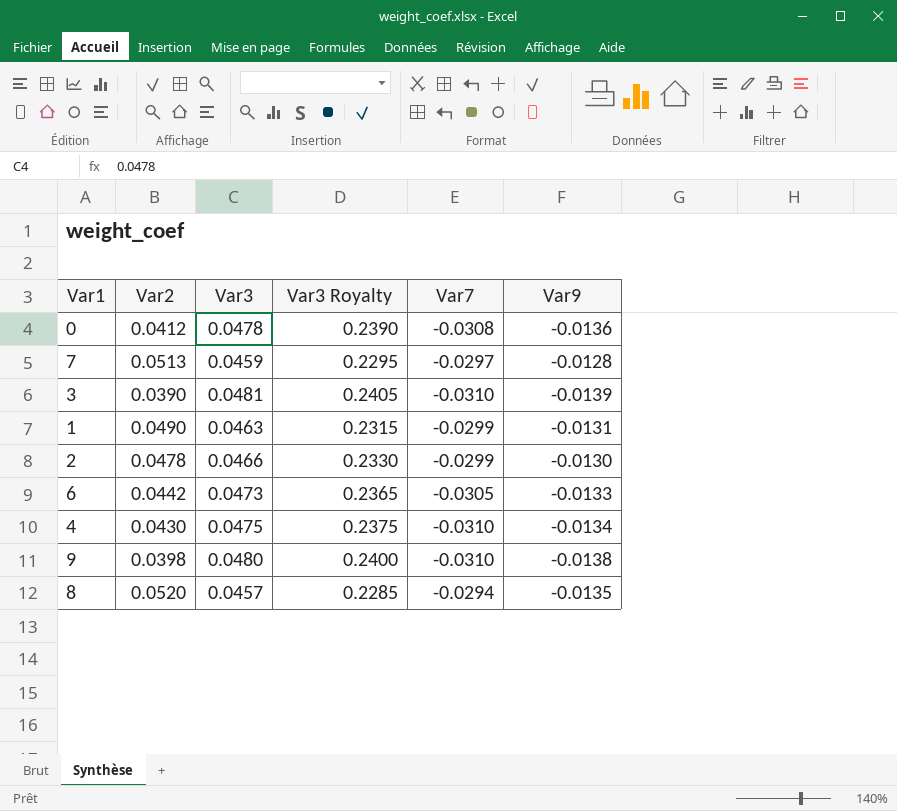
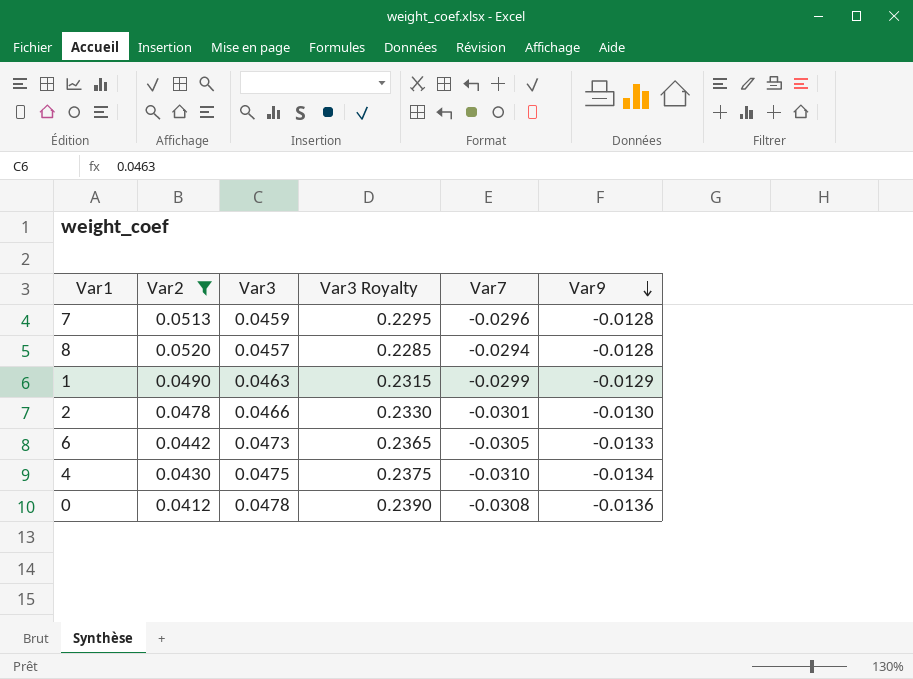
filter: none -> Var2 >= 0.0412
row order: none -> Var9 descending
7 | Var7: -0.0297 -> -0.0296
8 | Var9: -0.0135 -> -0.0128
1 | Var9: -0.0131 -> -0.0129
2 | Var7: -0.0299 -> -0.0301

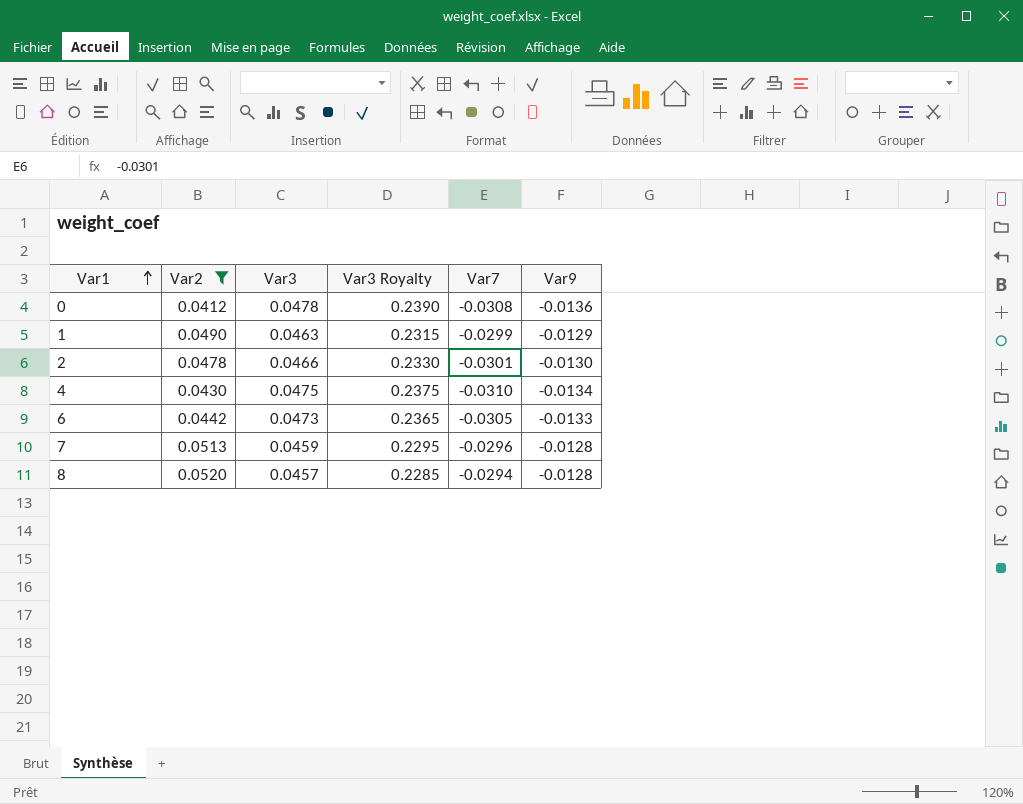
row order: Var9 descending -> Var1 ascending

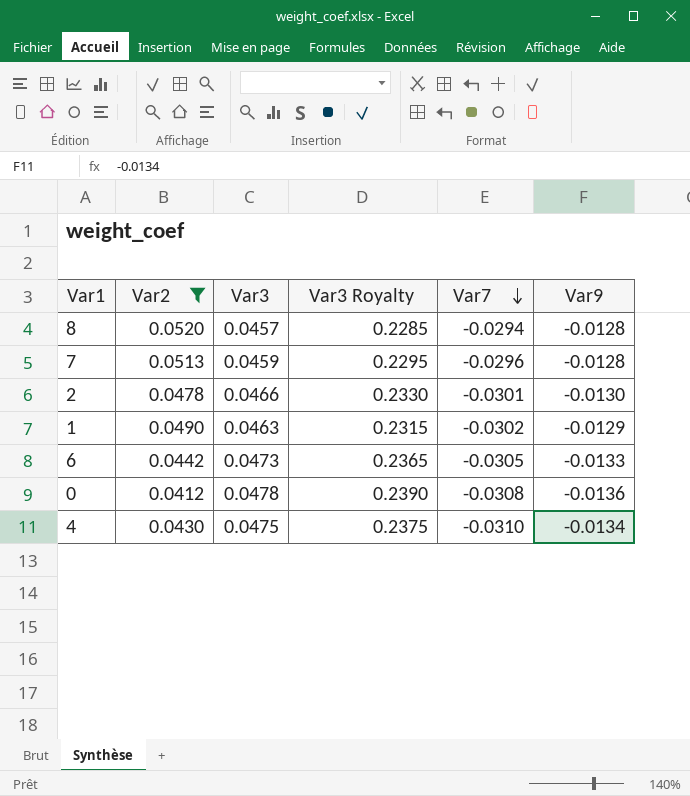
row order: Var1 ascending -> Var7 descending
1 | Var7: -0.0299 -> -0.0302

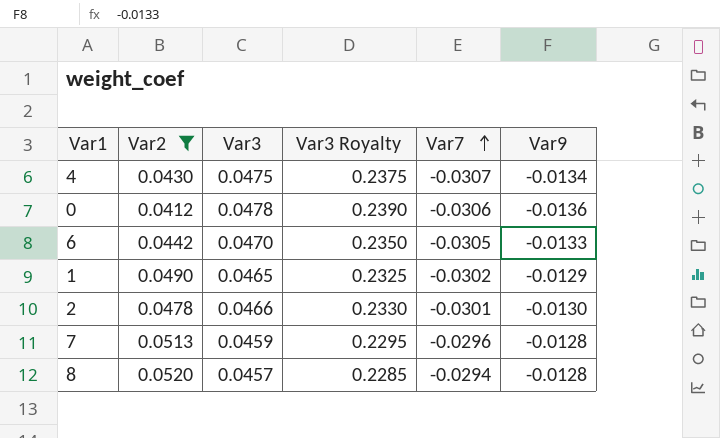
row order: Var7 descending -> Var7 ascending
4 | Var7: -0.0310 -> -0.0307
0 | Var7: -0.0308 -> -0.0306
6 | Var3: 0.0473 -> 0.0470
6 | Var3 Royalty: 0.2365 -> 0.2350
1 | Var3: 0.0463 -> 0.0465
1 | Var3 Royalty: 0.2315 -> 0.2325

